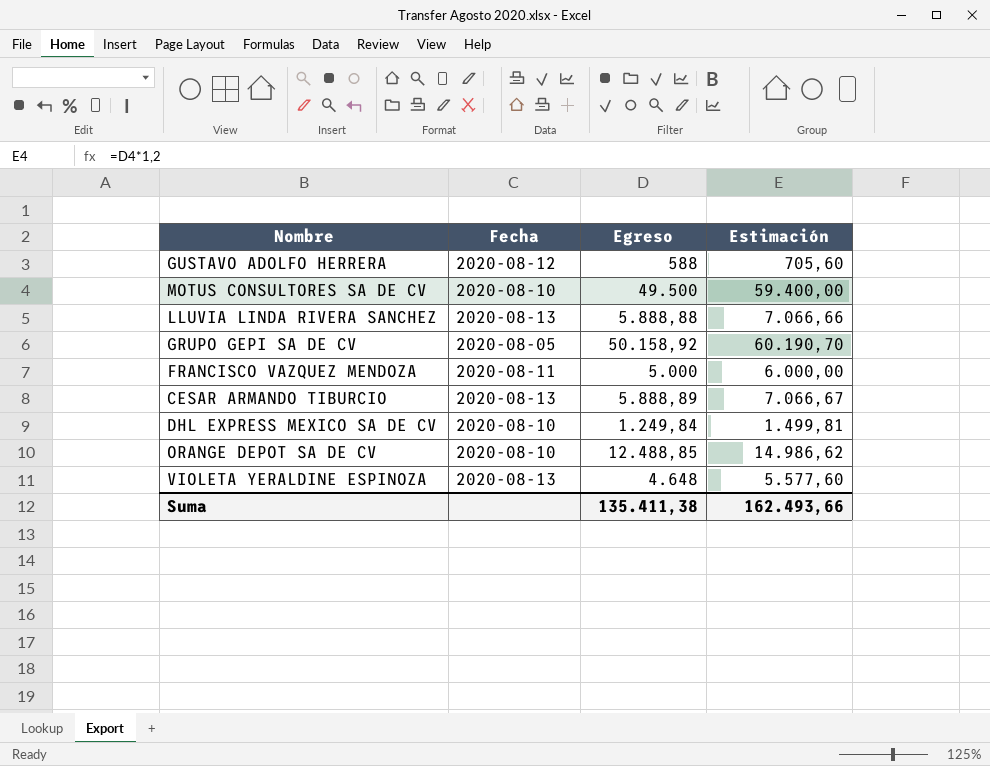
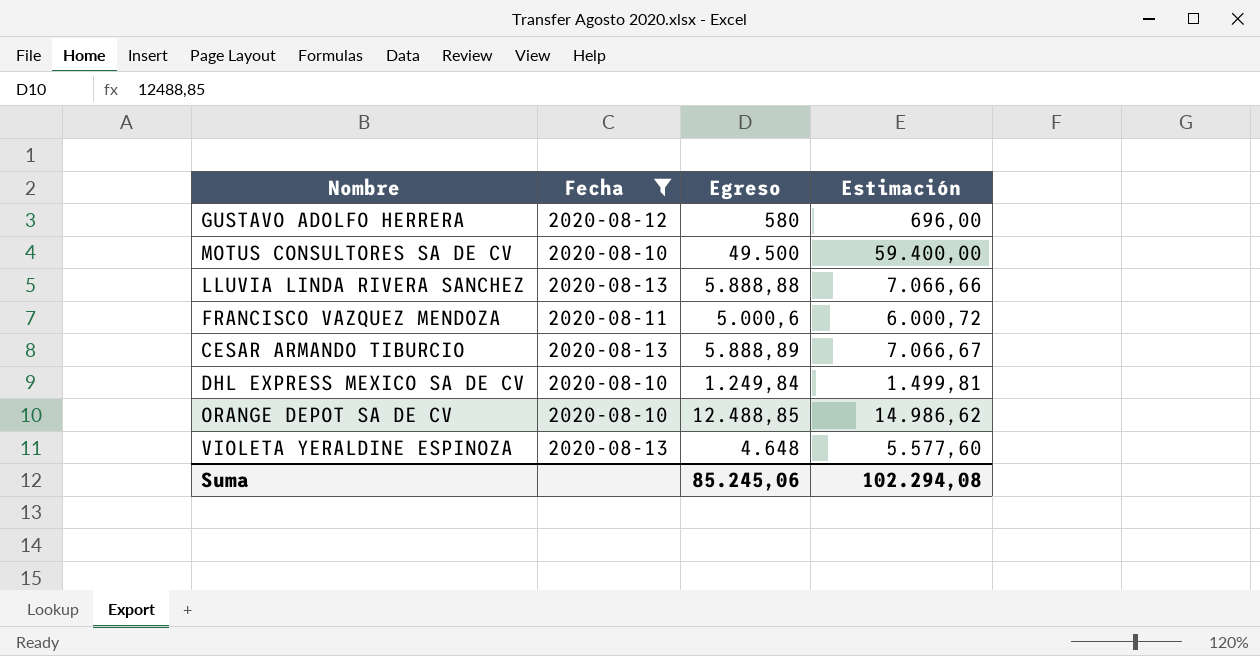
filter: none -> Fecha != 2020-08-05
GUSTAVO ADOLFO HERRERA | Egreso: 588 -> 580
GUSTAVO ADOLFO HERRERA | Estimación: 705,60 -> 696,00
FRANCISCO VAZQUEZ MENDOZA | Egreso: 5.000 -> 5.000,6
FRANCISCO VAZQUEZ MENDOZA | Estimación: 6.000,00 -> 6.000,72
Suma | Egreso: 135.411,38 -> 85.245,06
Suma | Estimación: 162.493,66 -> 102.294,08

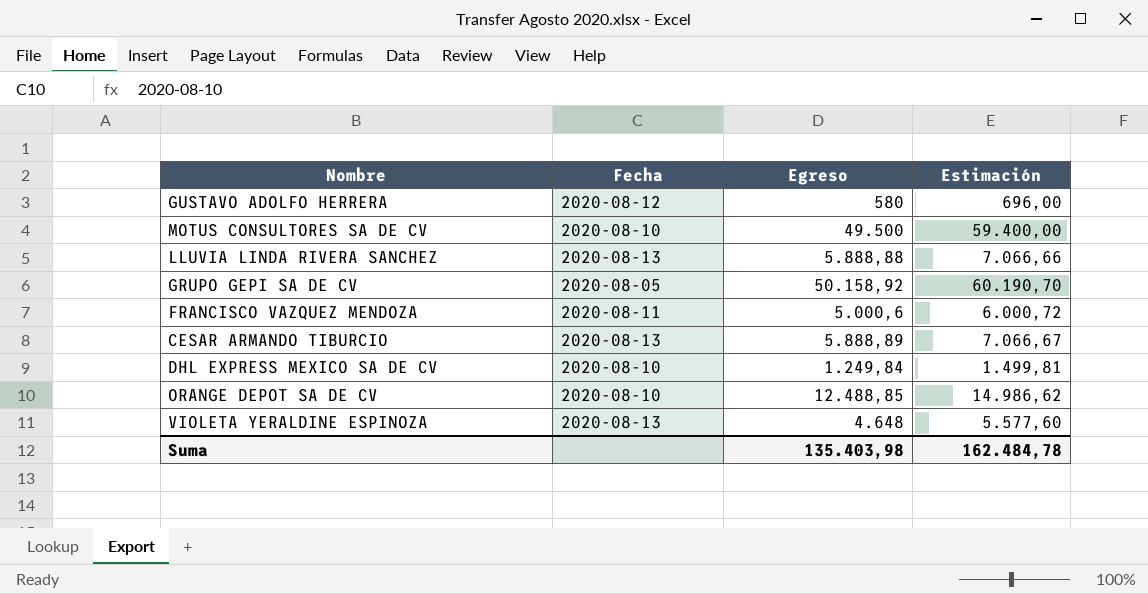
filter: Fecha != 2020-08-05 -> none
Suma | Egreso: 85.245,06 -> 135.403,98
Suma | Estimación: 102.294,08 -> 162.484,78

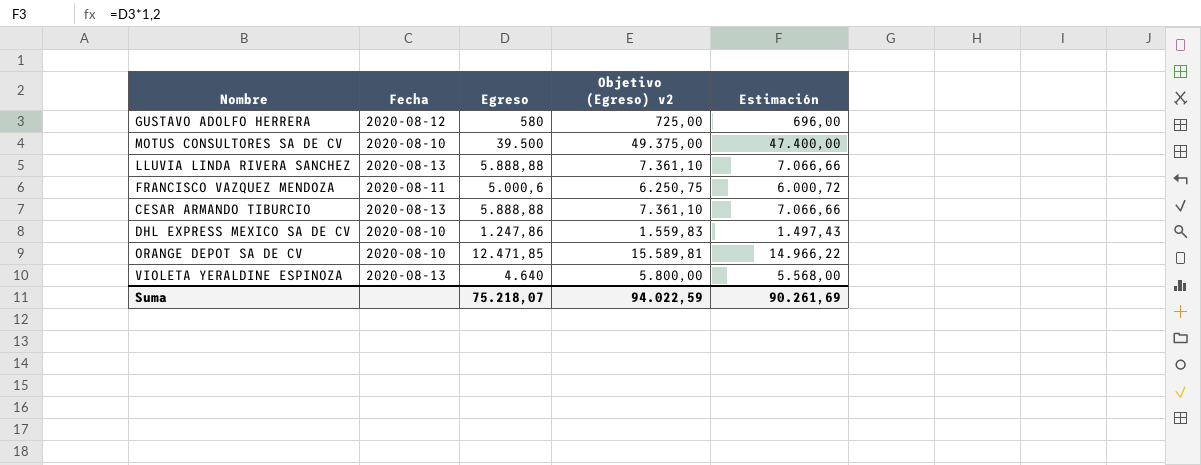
column Objetivo (Egreso) v2 | formula: none -> [Egreso] * 1,25
row GRUPO GEPI SA DE CV: 2020-08-05 | 50.158,92 | 60.190,70 -> none
MOTUS CONSULTORES SA DE CV | Egreso: 49.500 -> 39.500
MOTUS CONSULTORES SA DE CV | Estimación: 59.400,00 -> 47.400,00
CESAR ARMANDO TIBURCIO | Egreso: 5.888,89 -> 5.888,88
CESAR ARMANDO TIBURCIO | Estimación: 7.066,67 -> 7.066,66
DHL EXPRESS MEXICO SA DE CV | Egreso: 1.249,84 -> 1.247,86
DHL EXPRESS MEXICO SA DE CV | Estimación: 1.499,81 -> 1.497,43
ORANGE DEPOT SA DE CV | Egreso: 12.488,85 -> 12.471,85
ORANGE DEPOT SA DE CV | Estimación: 14.986,62 -> 14.966,22
VIOLETA YERALDINE ESPINOZA | Egreso: 4.648 -> 4.640
VIOLETA YERALDINE ESPINOZA | Estimación: 5.577,60 -> 5.568,00
Suma | Egreso: 135.403,98 -> 75.218,07
Suma | Estimación: 162.484,78 -> 90.261,69

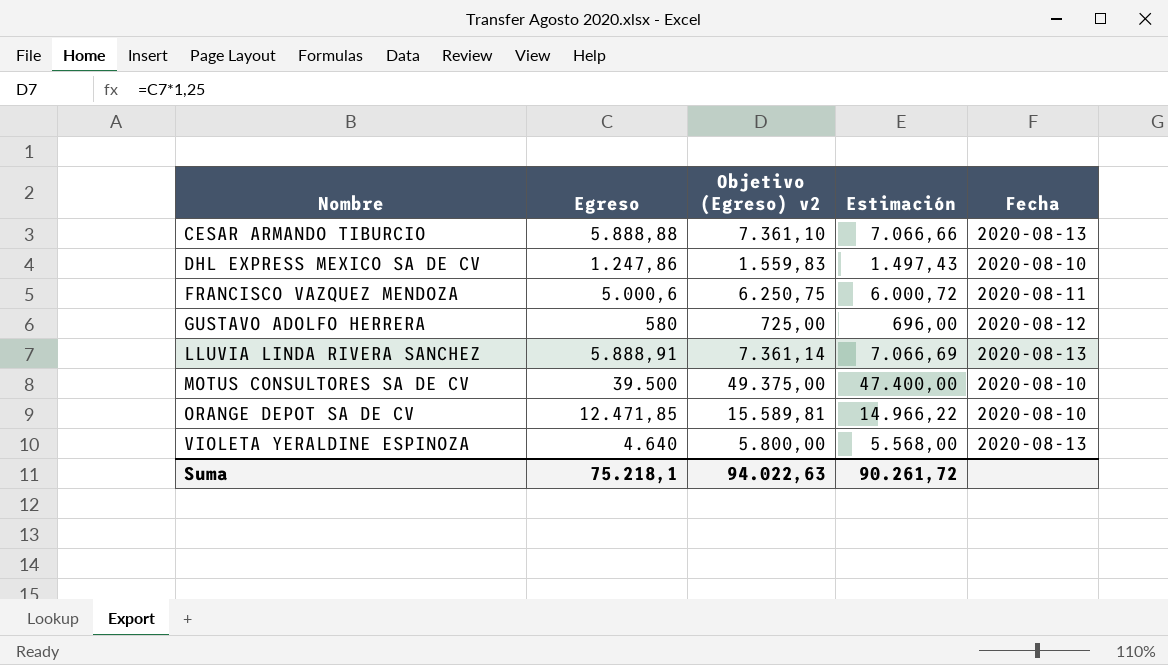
row order: none -> Nombre ascending
column Fecha | position: 2 -> 5
LLUVIA LINDA RIVERA SANCHEZ | Egreso: 5.888,88 -> 5.888,91
LLUVIA LINDA RIVERA SANCHEZ | Objetivo (Egreso) v2: 7.361,10 -> 7.361,14
LLUVIA LINDA RIVERA SANCHEZ | Estimación: 7.066,66 -> 7.066,69
Suma | Egreso: 75.218,07 -> 75.218,1
Suma | Objetivo (Egreso) v2: 94.022,59 -> 94.022,63
Suma | Estimación: 90.261,69 -> 90.261,72

